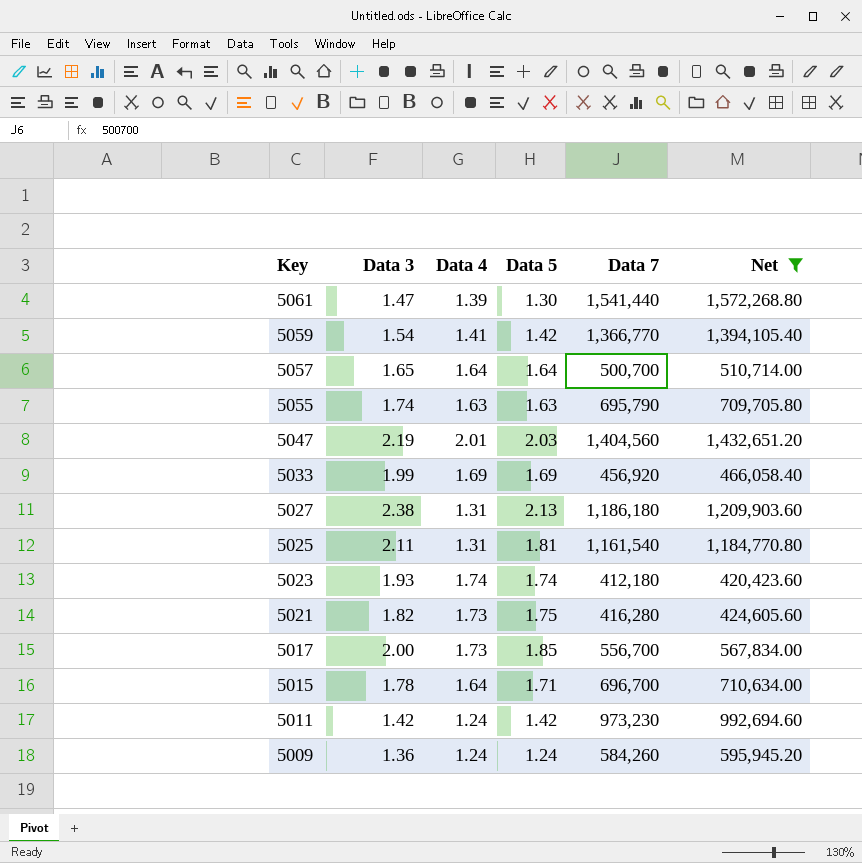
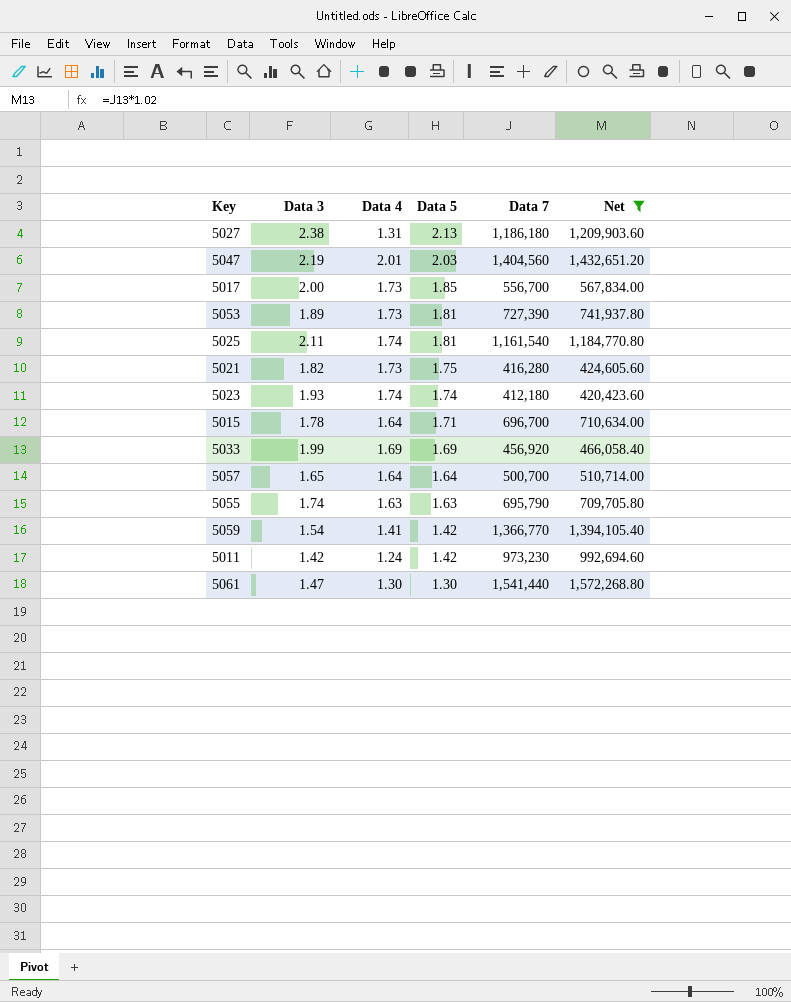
row order: Key descending -> Data 5 descending
row 5009: 1.36 | 1.24 | 1.24 | 584,260 | 595,945.20 -> none
row 5053: none -> 1.89 | 1.73 | 1.81 | 727,390 | 741,937.80
5025 | Data 4: 1.31 -> 1.74
5061 | Data 4: 1.39 -> 1.30

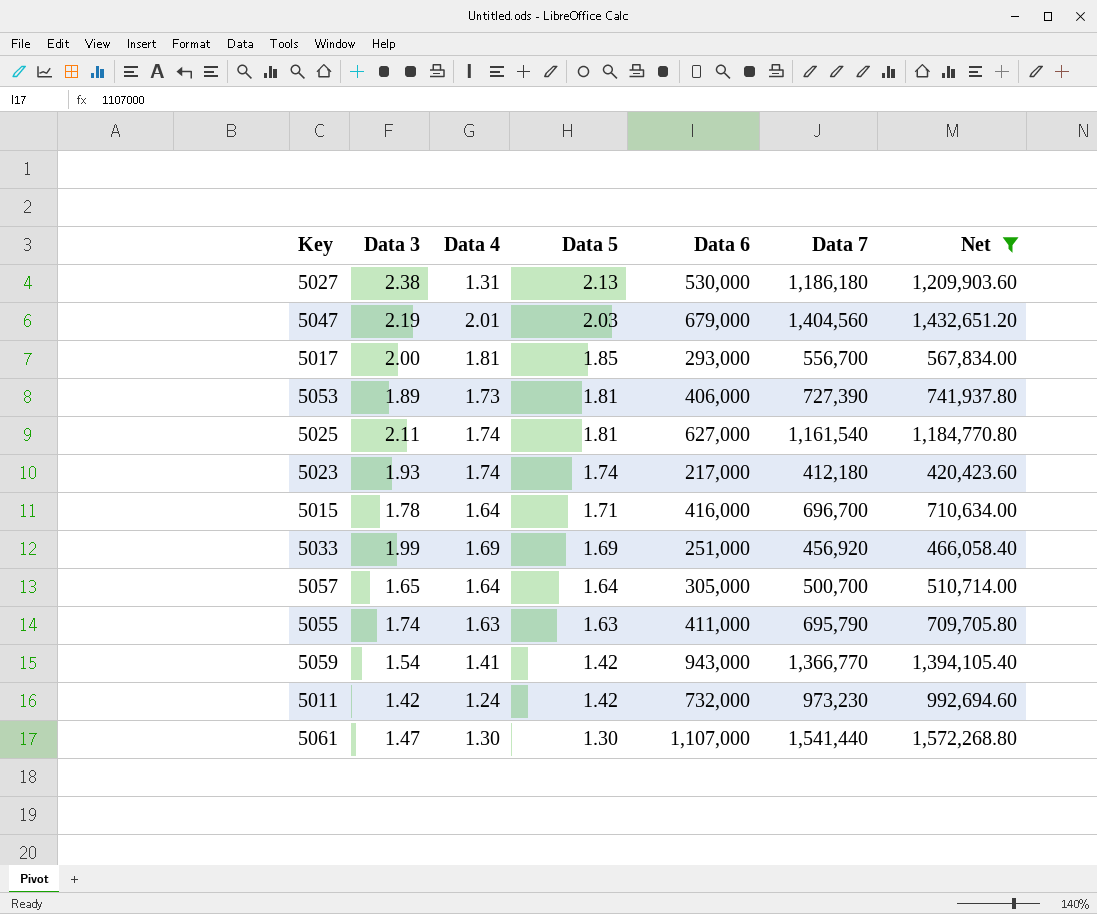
column Data 6 | position: none -> 5
row 5021: 1.82 | 1.73 | 1.75 | 416,280 | 424,605.60 -> none
5017 | Data 4: 1.73 -> 1.81

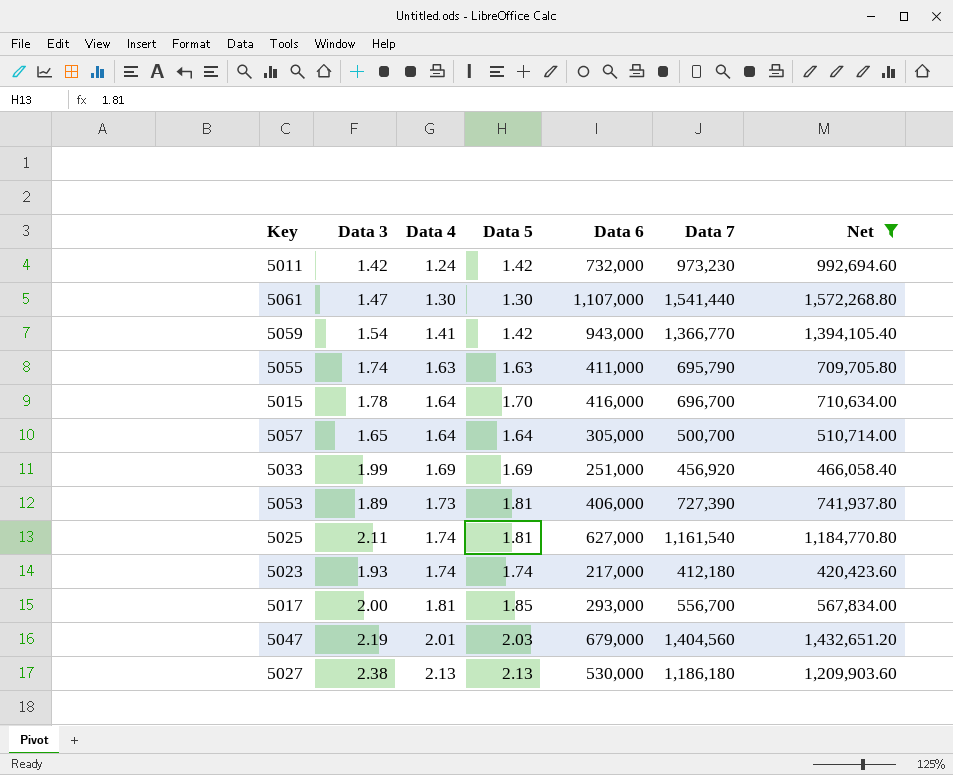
row order: Data 5 descending -> Data 4 ascending
5015 | Data 5: 1.71 -> 1.70
5027 | Data 4: 1.31 -> 2.13

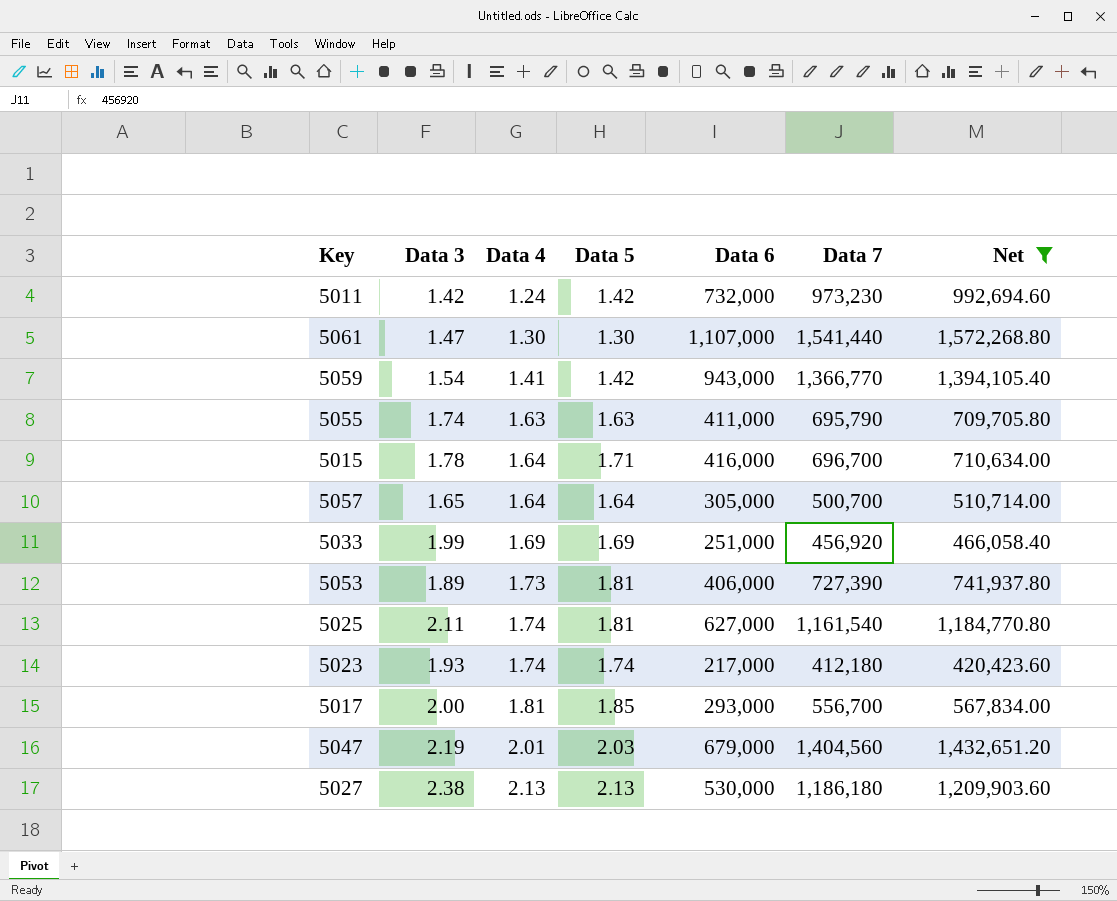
5015 | Data 5: 1.70 -> 1.71

